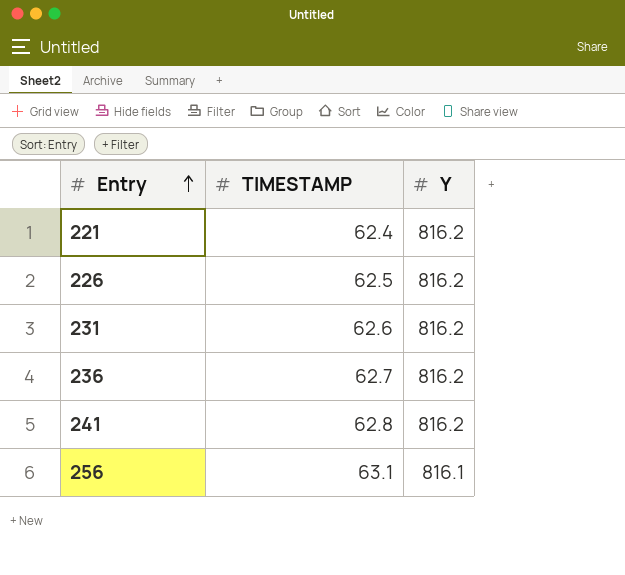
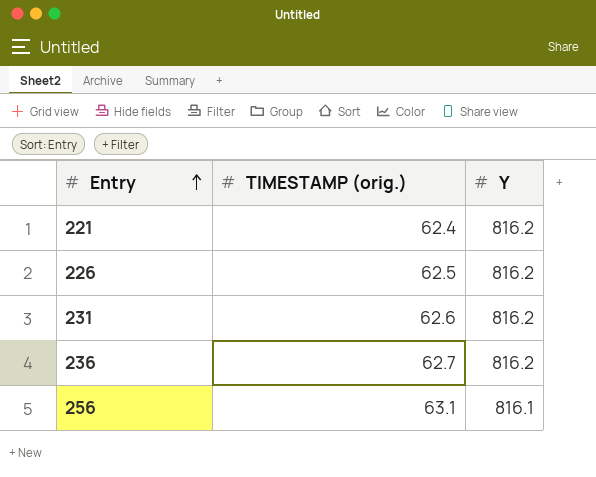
column name: TIMESTAMP -> TIMESTAMP (orig.)
row 241: 62.8 | 816.2 -> none

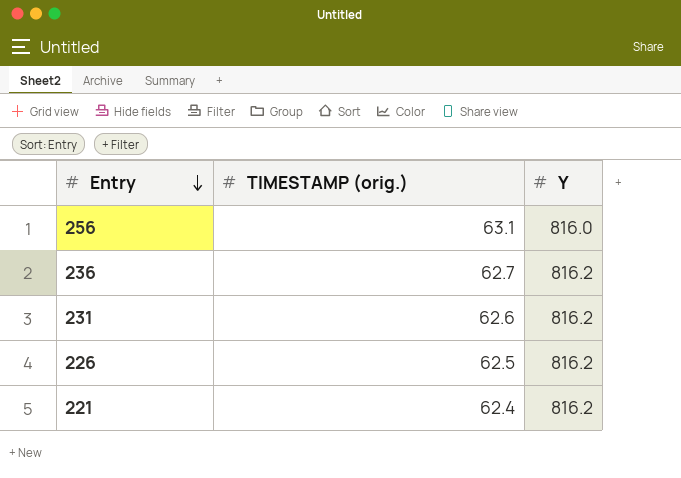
row order: Entry ascending -> Entry descending
256 | Y: 816.1 -> 816.0

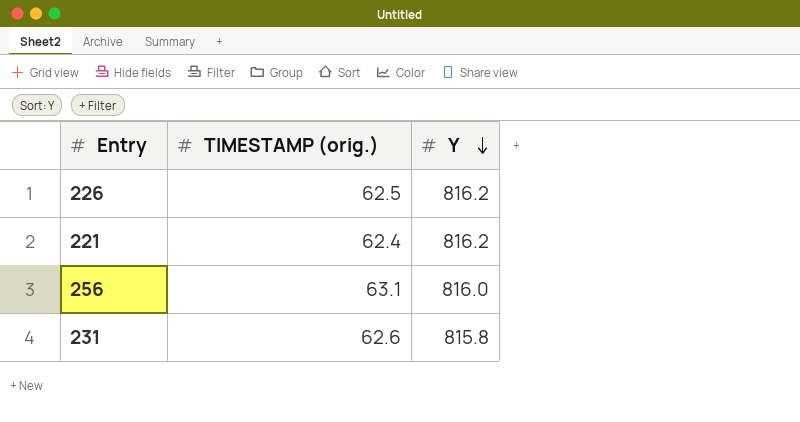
row order: Entry descending -> Y descending
row 236: 62.7 | 816.2 -> none
231 | Y: 816.2 -> 815.8

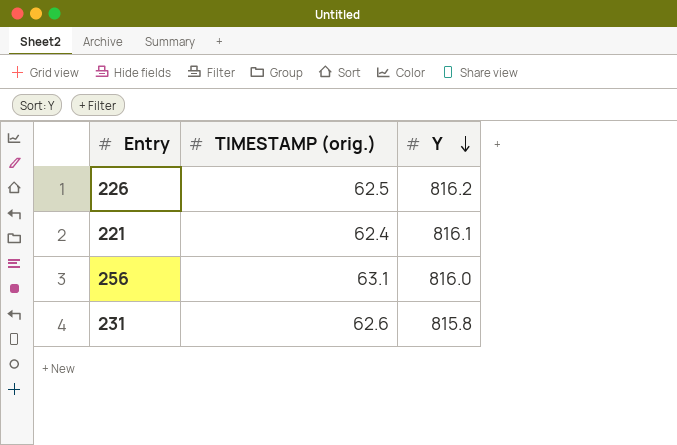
221 | Y: 816.2 -> 816.1

